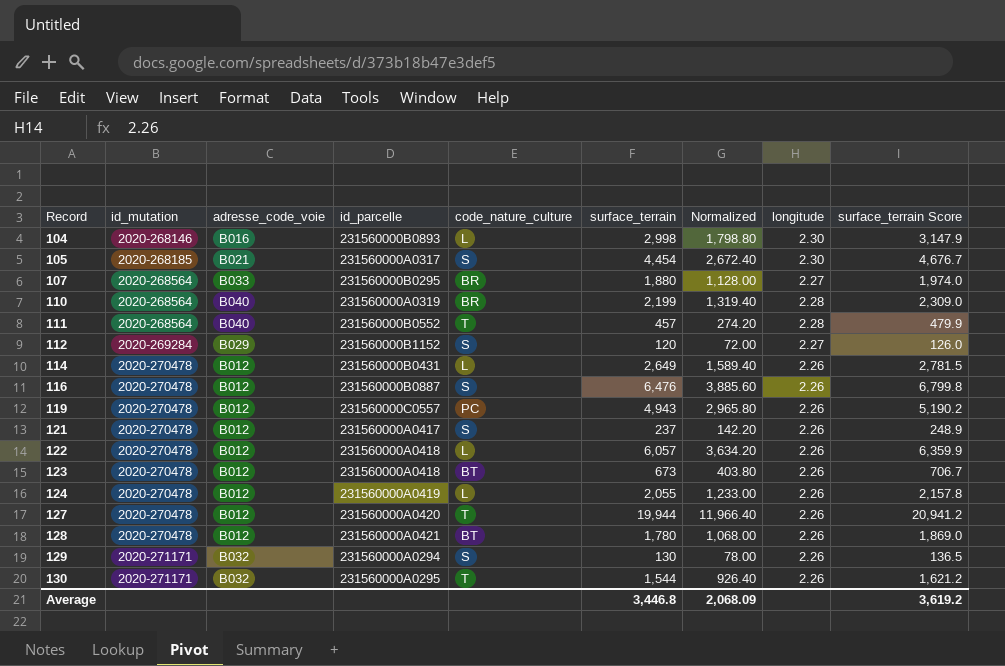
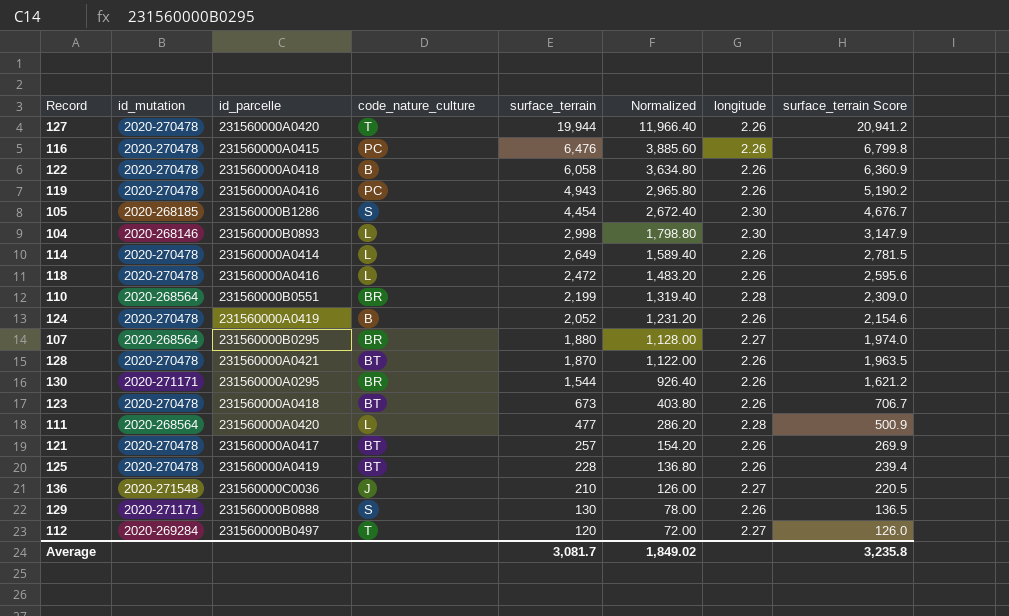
row order: Record ascending -> surface_terrain descending
column adresse_code_voie | position: 3 -> none
116 | id_parcelle: 231560000B0887 -> 231560000A0415
116 | code_nature_culture: S -> PC
122 | code_nature_culture: L -> B
122 | surface_terrain: 6,057 -> 6,058
122 | Normalized: 3,634.20 -> 3,634.80
122 | surface_terrain Score: 6,359.9 -> 6,360.9
119 | id_parcelle: 231560000C0557 -> 231560000A0416
105 | id_parcelle: 231560000A0317 -> 231560000B1286
114 | id_parcelle: 231560000B0431 -> 231560000A0414
row 118: none -> 2020-270478 | 231560000A0416 | L | 2,472 | 1,483.20 | 2.26 | 2,595.6
110 | id_parcelle: 231560000A0319 -> 231560000B0551
124 | code_nature_culture: L -> B
124 | surface_terrain: 2,055 -> 2,052
124 | Normalized: 1,233.00 -> 1,231.20
124 | surface_terrain Score: 2,157.8 -> 2,154.6
128 | surface_terrain: 1,780 -> 1,870
128 | Normalized: 1,068.00 -> 1,122.00
128 | surface_terrain Score: 1,869.0 -> 1,963.5
130 | code_nature_culture: T -> BR
111 | id_parcelle: 231560000B0552 -> 231560000A0420
111 | code_nature_culture: T -> L
111 | surface_terrain: 457 -> 477
111 | Normalized: 274.20 -> 286.20
111 | surface_terrain Score: 479.9 -> 500.9
121 | code_nature_culture: S -> BT
121 | surface_terrain: 237 -> 257
121 | Normalized: 142.20 -> 154.20
121 | surface_terrain Score: 248.9 -> 269.9
row 125: none -> 2020-270478 | 231560000A0419 | BT | 228 | 136.80 | 2.26 | 239.4
row 136: none -> 2020-271548 | 231560000C0036 | J | 210 | 126.00 | 2.27 | 220.5
129 | id_parcelle: 231560000A0294 -> 231560000B0888
112 | id_parcelle: 231560000B1152 -> 231560000B0497
112 | code_nature_culture: S -> T
Average | surface_terrain: 3,446.8 -> 3,081.7
Average | Normalized: 2,068.09 -> 1,849.02
Average | surface_terrain Score: 3,619.2 -> 3,235.8

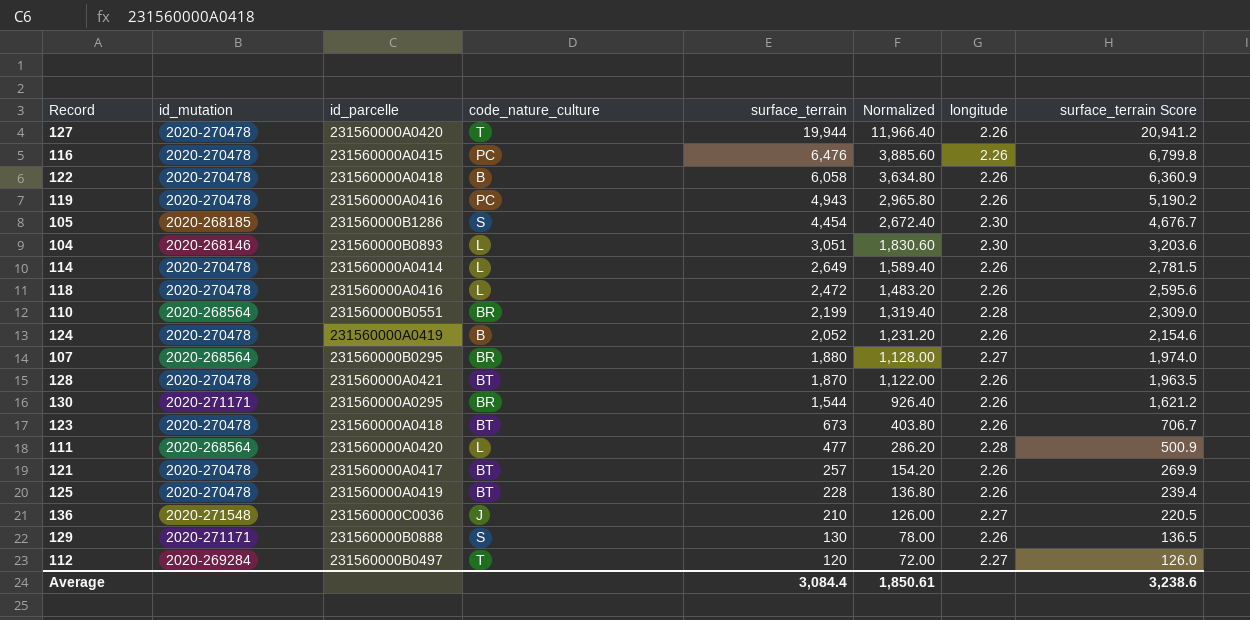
104 | surface_terrain: 2,998 -> 3,051
104 | Normalized: 1,798.80 -> 1,830.60
104 | surface_terrain Score: 3,147.9 -> 3,203.6
Average | surface_terrain: 3,081.7 -> 3,084.4
Average | Normalized: 1,849.02 -> 1,850.61
Average | surface_terrain Score: 3,235.8 -> 3,238.6

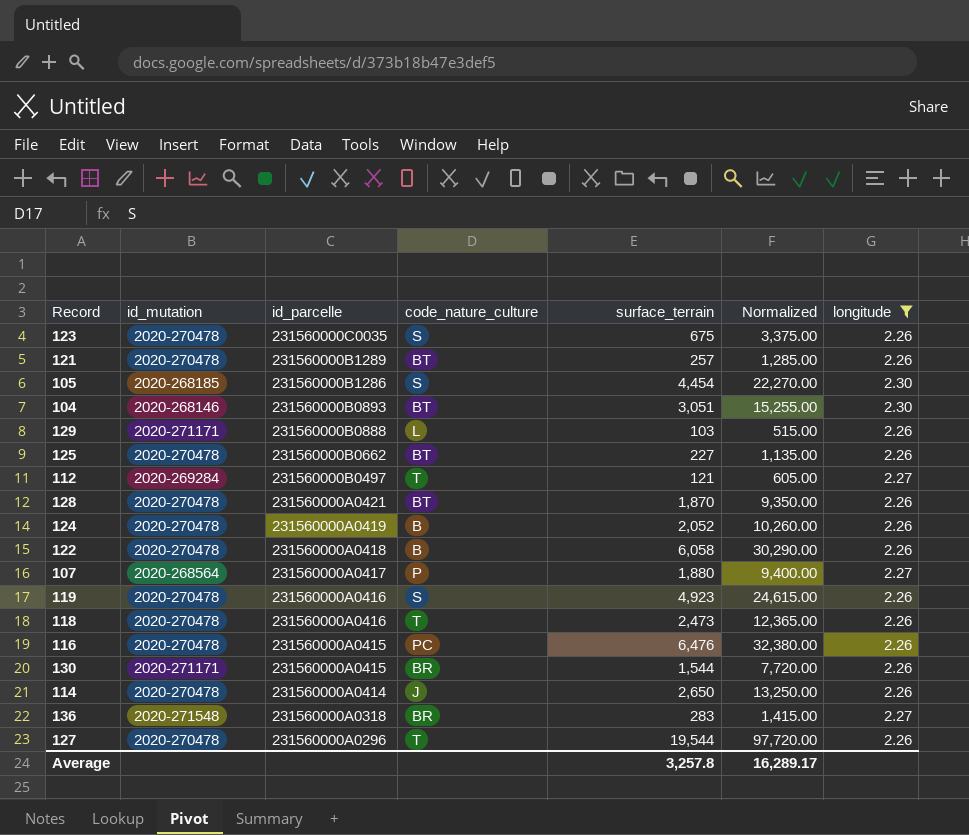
filter: none -> longitude != 2.28
row order: surface_terrain descending -> id_parcelle descending
column surface_terrain Score | formula: [surface_terrain] * 1.05 -> none
column Normalized | formula: [surface_terrain] * 0.6 -> [surface_terrain] * 5
123 | id_parcelle: 231560000A0418 -> 231560000C0035
123 | code_nature_culture: BT -> S
123 | surface_terrain: 673 -> 675
121 | id_parcelle: 231560000A0417 -> 231560000B1289
104 | code_nature_culture: L -> BT
129 | code_nature_culture: S -> L
129 | surface_terrain: 130 -> 103
125 | id_parcelle: 231560000A0419 -> 231560000B0662
125 | surface_terrain: 228 -> 227
112 | surface_terrain: 120 -> 121
107 | id_parcelle: 231560000B0295 -> 231560000A0417
107 | code_nature_culture: BR -> P
119 | code_nature_culture: PC -> S
119 | surface_terrain: 4,943 -> 4,923
118 | code_nature_culture: L -> T
118 | surface_terrain: 2,472 -> 2,473
130 | id_parcelle: 231560000A0295 -> 231560000A0415
114 | code_nature_culture: L -> J
114 | surface_terrain: 2,649 -> 2,650
136 | id_parcelle: 231560000C0036 -> 231560000A0318
136 | code_nature_culture: J -> BR
136 | surface_terrain: 210 -> 283
127 | id_parcelle: 231560000A0420 -> 231560000A0296
127 | surface_terrain: 19,944 -> 19,544
Average | surface_terrain: 3,084.4 -> 3,257.8
Average | Normalized: 1,850.61 -> 16,289.17

